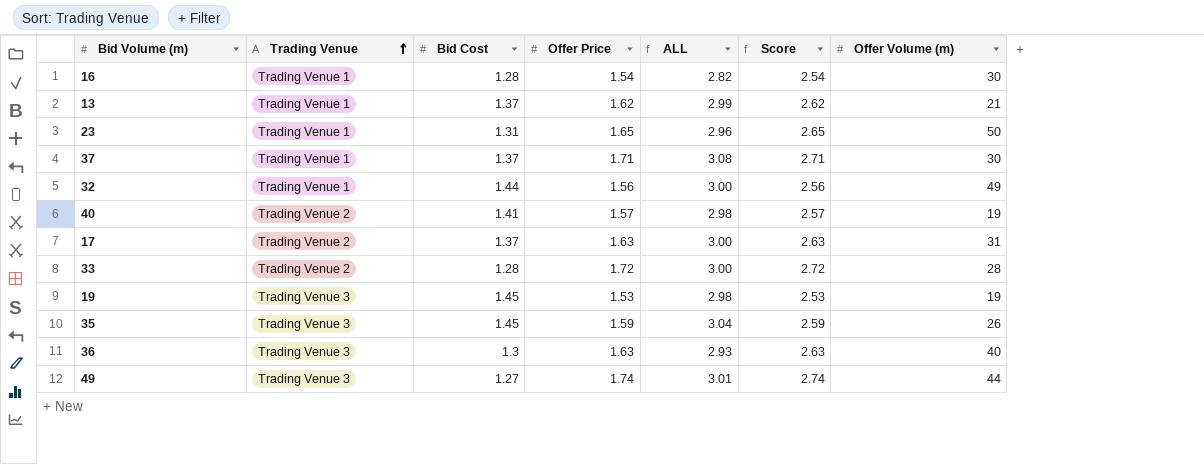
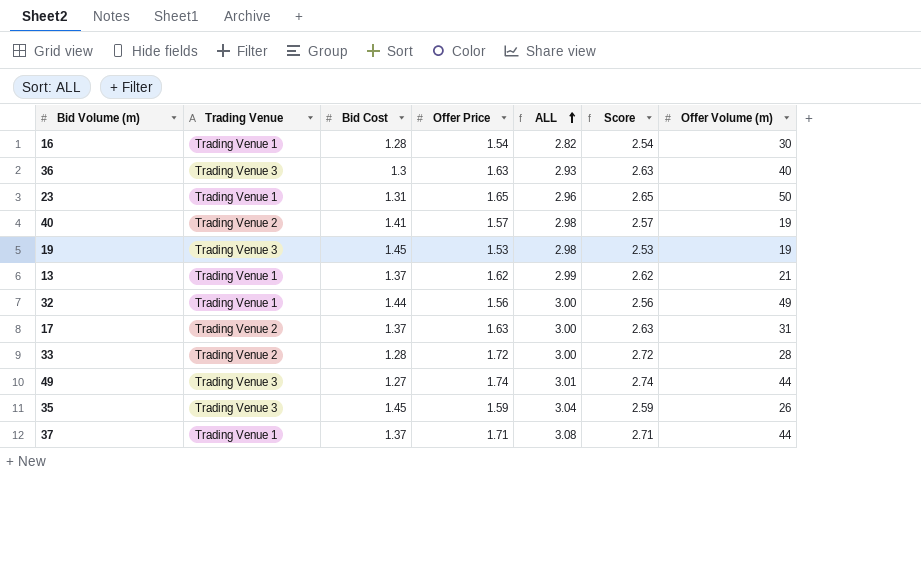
row order: Trading Venue ascending -> ALL ascending
37 | Offer Volume (m): 30 -> 44

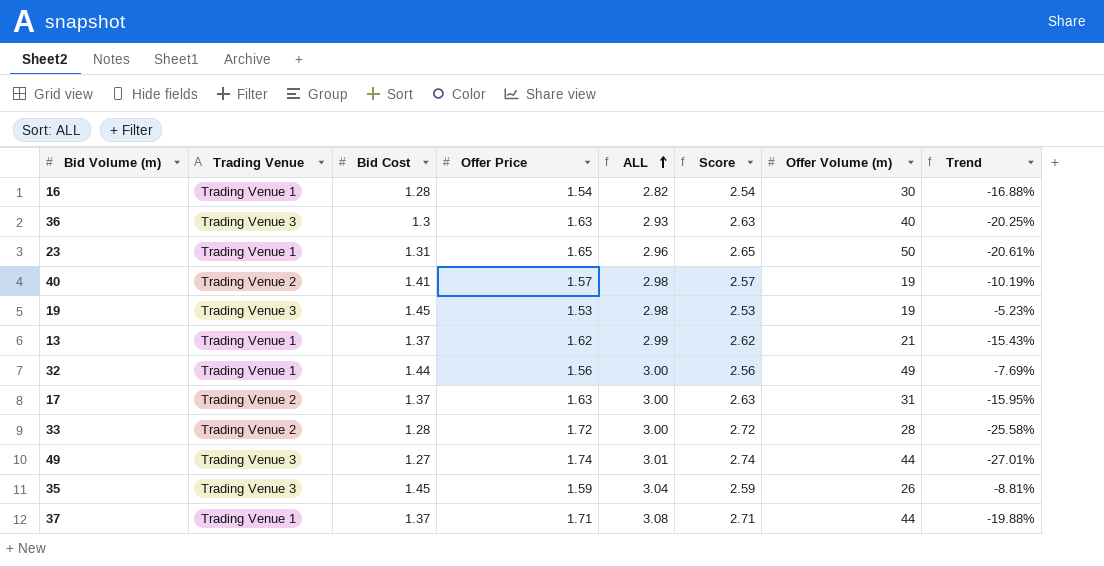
column Trend | formula: none -> ([Bid Cost] - [Offer Price]) / [Offer Price]

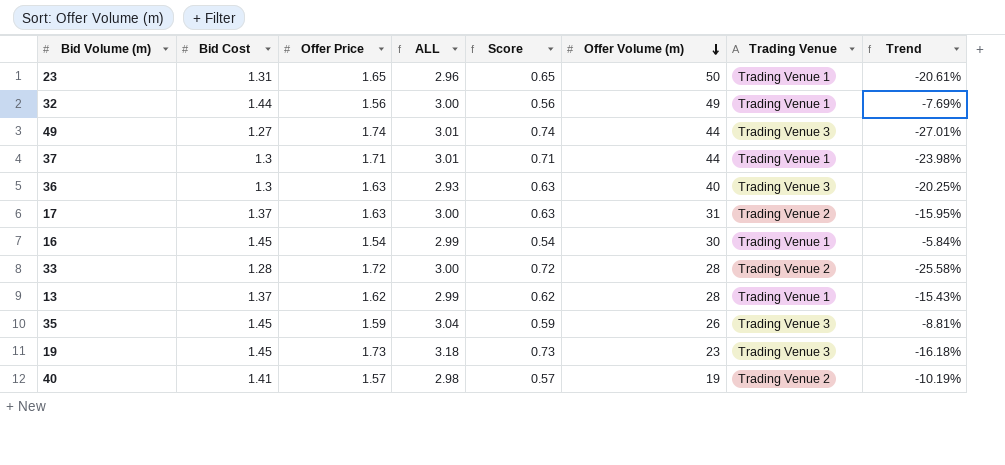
row order: ALL ascending -> Offer Volume (m) descending
column Score | formula: [Offer Price] + 1 -> [Offer Price] - 1
column Trading Venue | position: 2 -> 7
37 | Bid Cost: 1.37 -> 1.3
37 | ALL: 3.08 -> 3.01
37 | Trend: -19.88% -> -23.98%
16 | Bid Cost: 1.28 -> 1.45
16 | ALL: 2.82 -> 2.99
16 | Trend: -16.88% -> -5.84%
13 | Offer Volume (m): 21 -> 28
19 | Offer Price: 1.53 -> 1.73
19 | ALL: 2.98 -> 3.18
19 | Offer Volume (m): 19 -> 23
19 | Trend: -5.23% -> -16.18%

